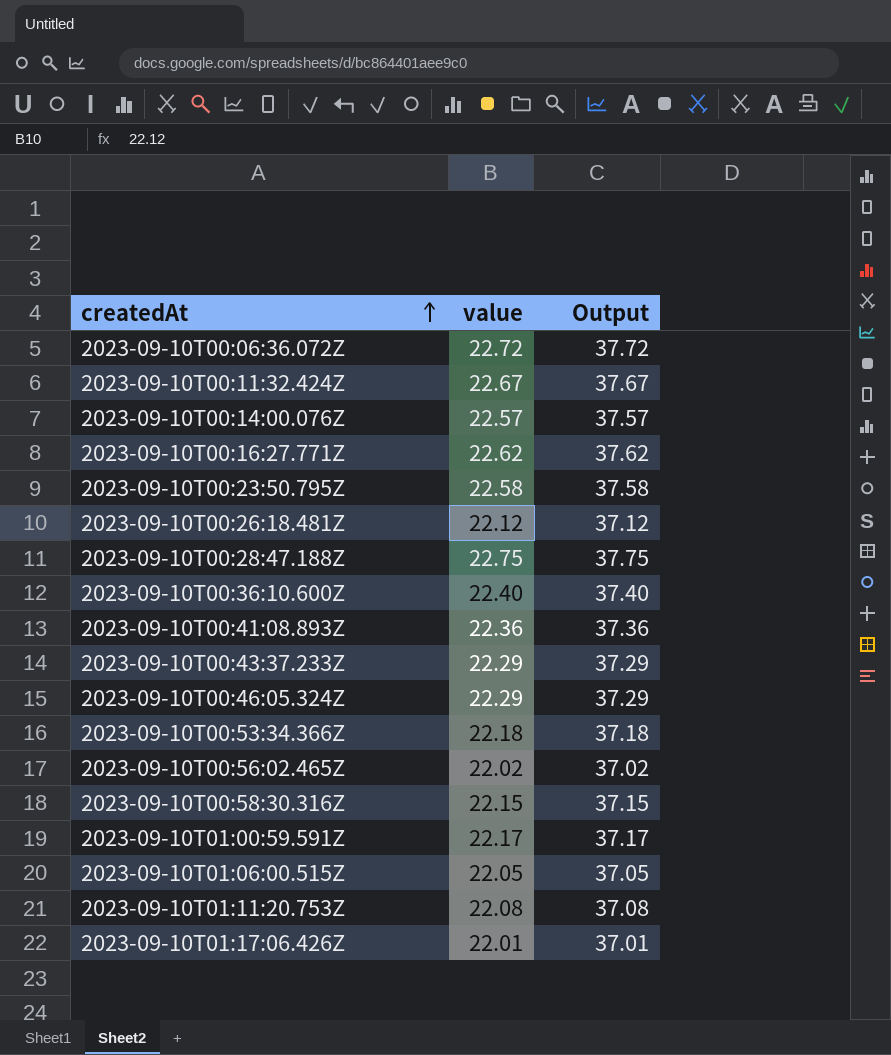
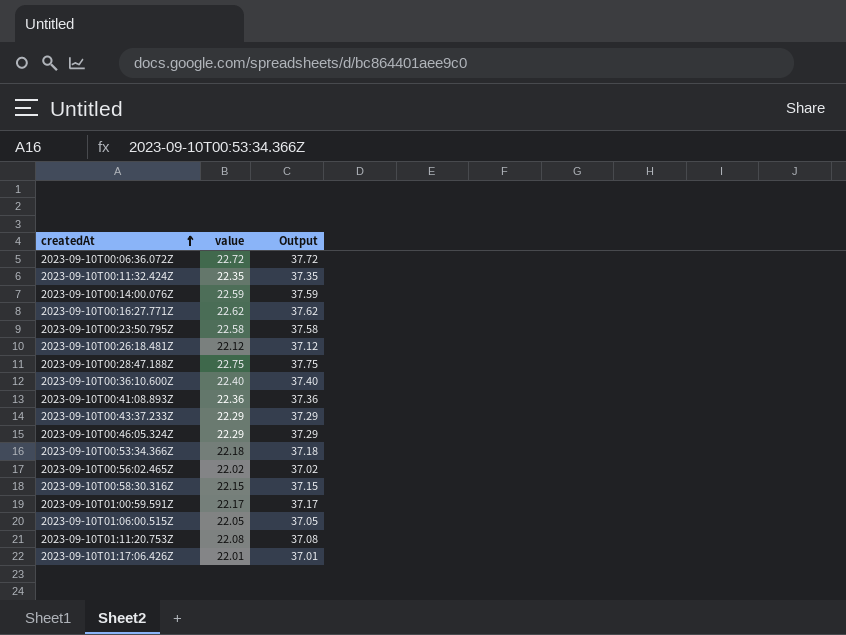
2023-09-10T00:11:32.424Z | value: 22.67 -> 22.35
2023-09-10T00:11:32.424Z | Output: 37.67 -> 37.35
2023-09-10T00:14:00.076Z | value: 22.57 -> 22.59
2023-09-10T00:14:00.076Z | Output: 37.57 -> 37.59

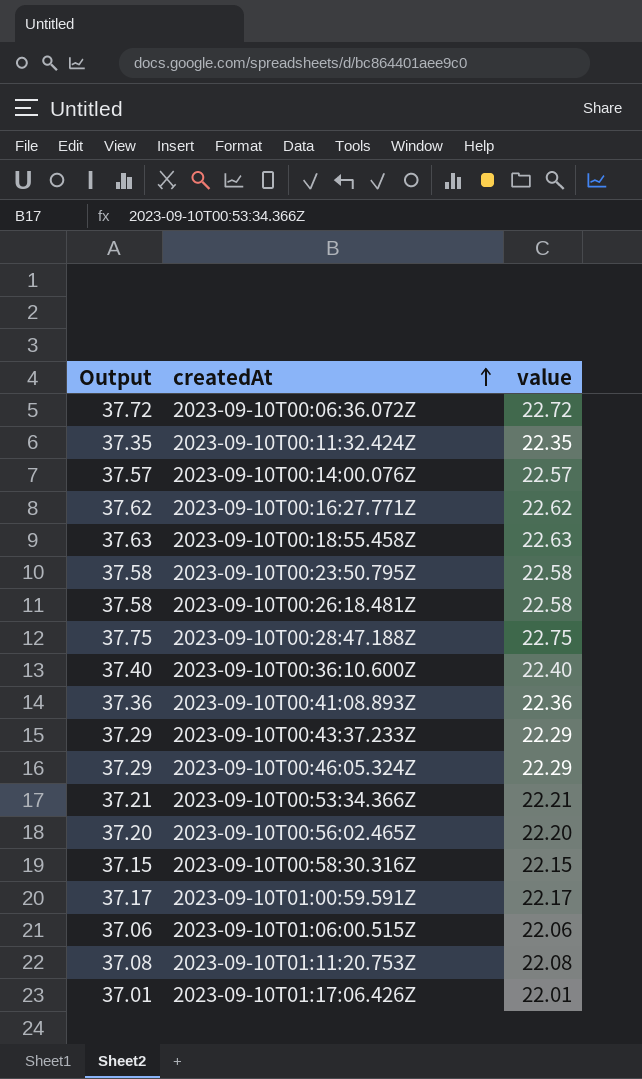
column Output | position: 3 -> 1
2023-09-10T00:14:00.076Z | Output: 37.59 -> 37.57
2023-09-10T00:14:00.076Z | value: 22.59 -> 22.57
row 2023-09-10T00:18:55.458Z: none -> 37.63 | 22.63
2023-09-10T00:26:18.481Z | Output: 37.12 -> 37.58
2023-09-10T00:26:18.481Z | value: 22.12 -> 22.58
2023-09-10T00:53:34.366Z | Output: 37.18 -> 37.21
2023-09-10T00:53:34.366Z | value: 22.18 -> 22.21
2023-09-10T00:56:02.465Z | Output: 37.02 -> 37.20
2023-09-10T00:56:02.465Z | value: 22.02 -> 22.20
2023-09-10T01:06:00.515Z | Output: 37.05 -> 37.06
2023-09-10T01:06:00.515Z | value: 22.05 -> 22.06

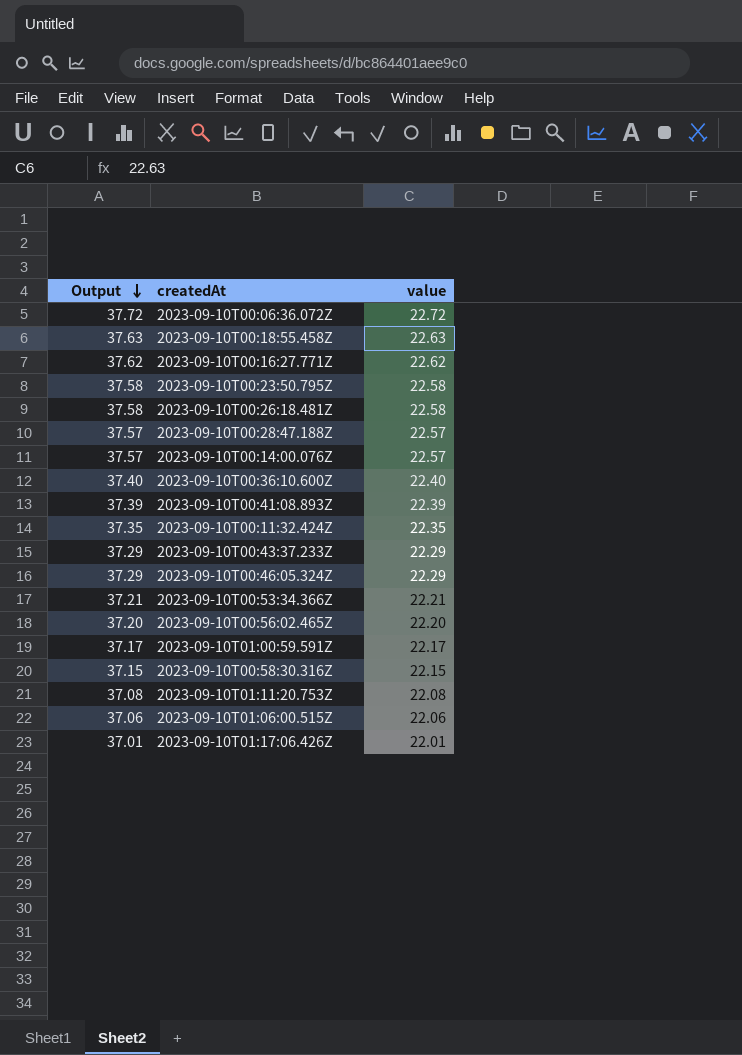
row order: createdAt ascending -> Output descending
2023-09-10T00:28:47.188Z | Output: 37.75 -> 37.57
2023-09-10T00:28:47.188Z | value: 22.75 -> 22.57
2023-09-10T00:41:08.893Z | Output: 37.36 -> 37.39
2023-09-10T00:41:08.893Z | value: 22.36 -> 22.39

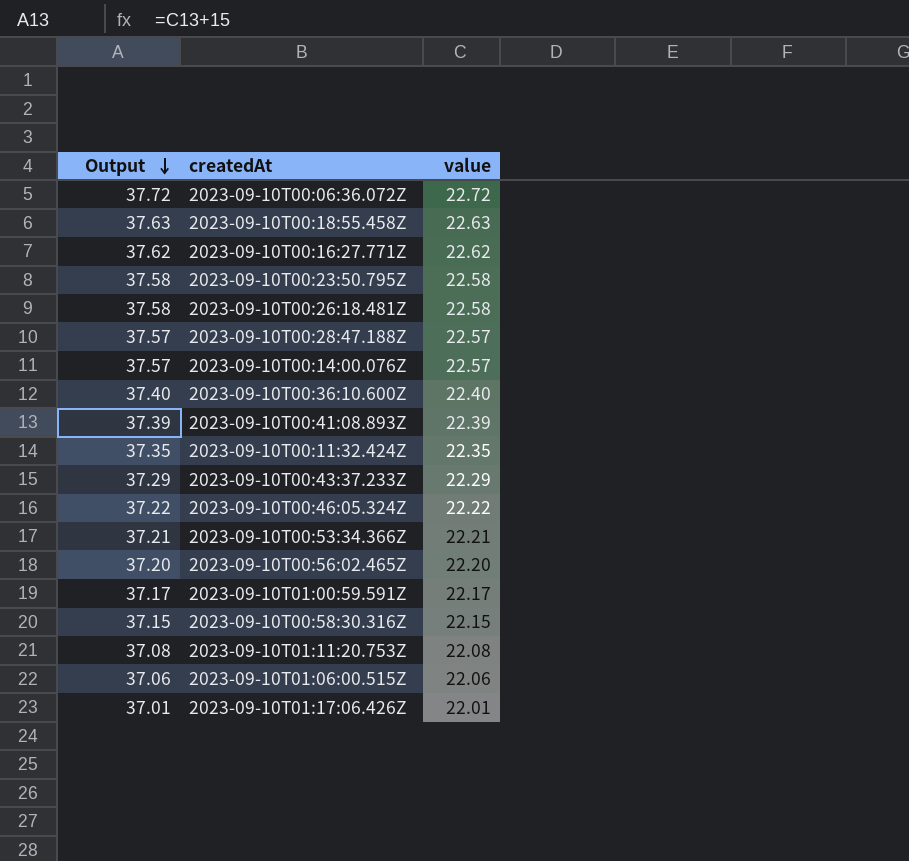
2023-09-10T00:46:05.324Z | Output: 37.29 -> 37.22
2023-09-10T00:46:05.324Z | value: 22.29 -> 22.22

